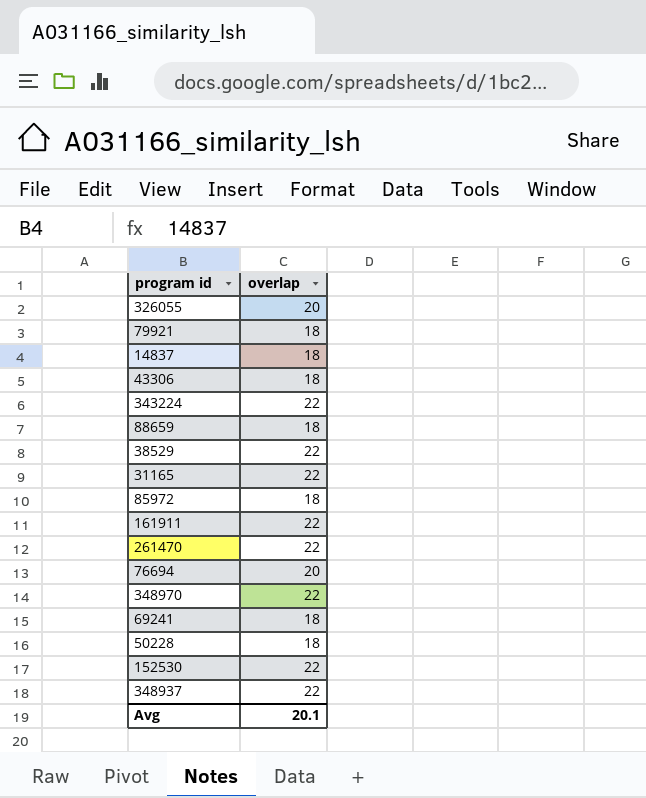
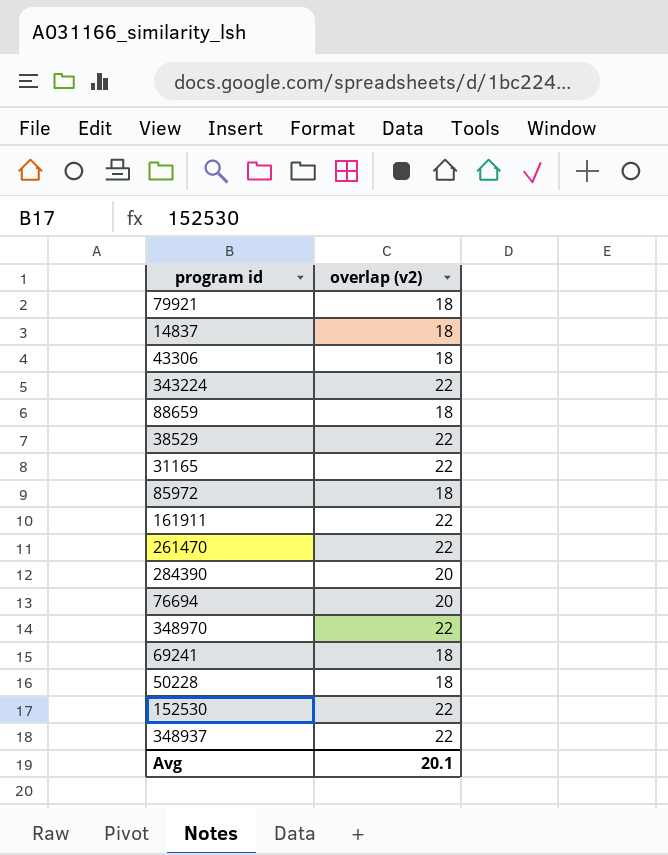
column name: overlap -> overlap (v2)
row 326055: 20 -> none
row 284390: none -> 20

